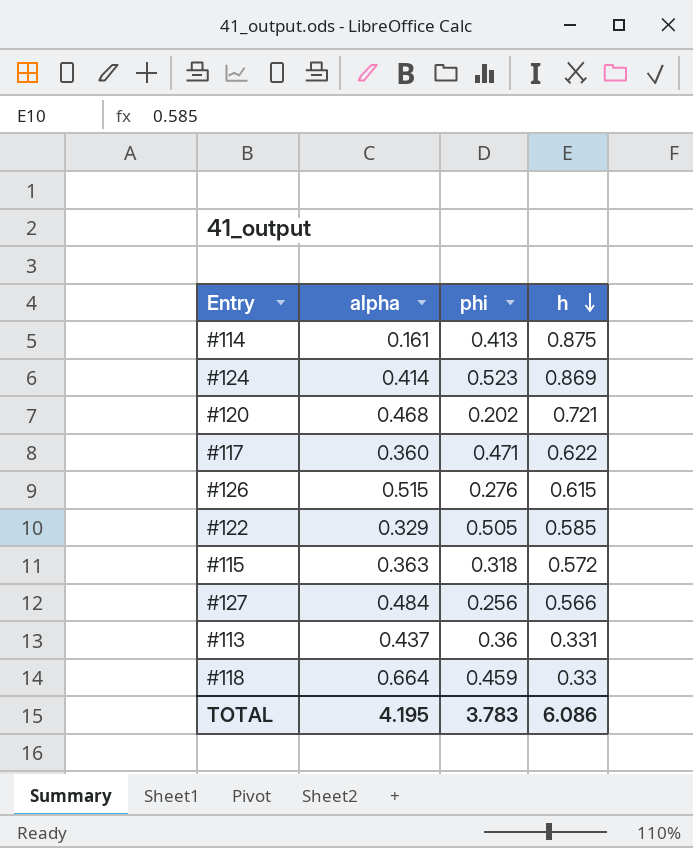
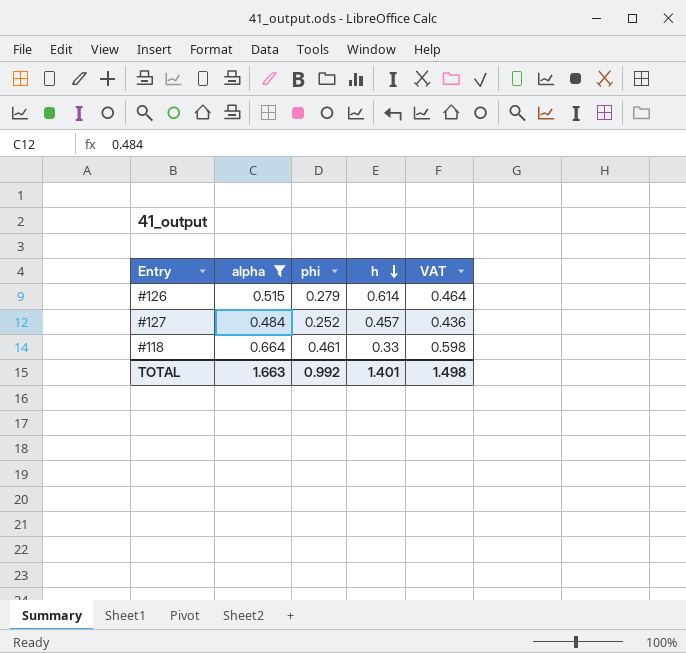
filter: none -> alpha >= 0.484
column VAT | formula: none -> [alpha] * 0.9
#126 | phi: 0.276 -> 0.279
#126 | h: 0.615 -> 0.614
#127 | phi: 0.256 -> 0.252
#127 | h: 0.566 -> 0.457
#118 | phi: 0.459 -> 0.461
TOTAL | alpha: 4.195 -> 1.663
TOTAL | phi: 3.783 -> 0.992
TOTAL | h: 6.086 -> 1.401

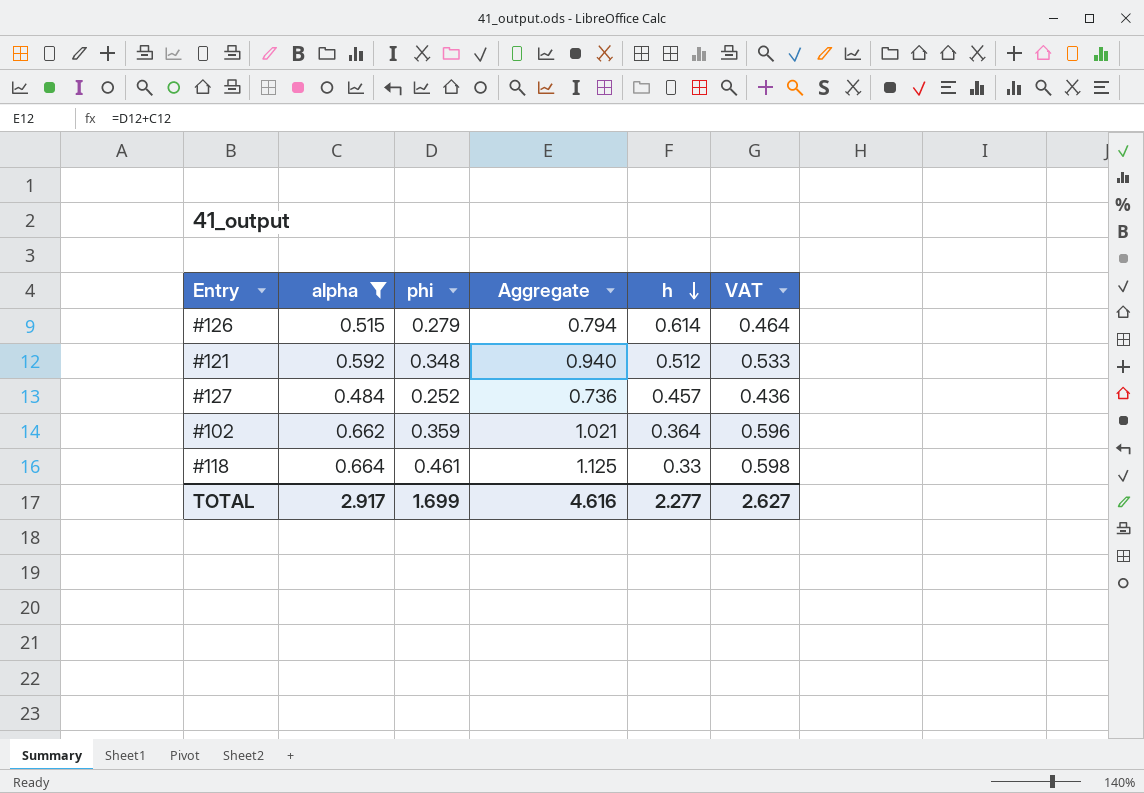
column Aggregate | formula: none -> [alpha] + [phi]
row #121: none -> 0.592 | 0.348 | 0.940 | 0.512 | 0.533
row #102: none -> 0.662 | 0.359 | 1.021 | 0.364 | 0.596
TOTAL | alpha: 1.663 -> 2.917
TOTAL | phi: 0.992 -> 1.699
TOTAL | h: 1.401 -> 2.277
TOTAL | VAT: 1.498 -> 2.627

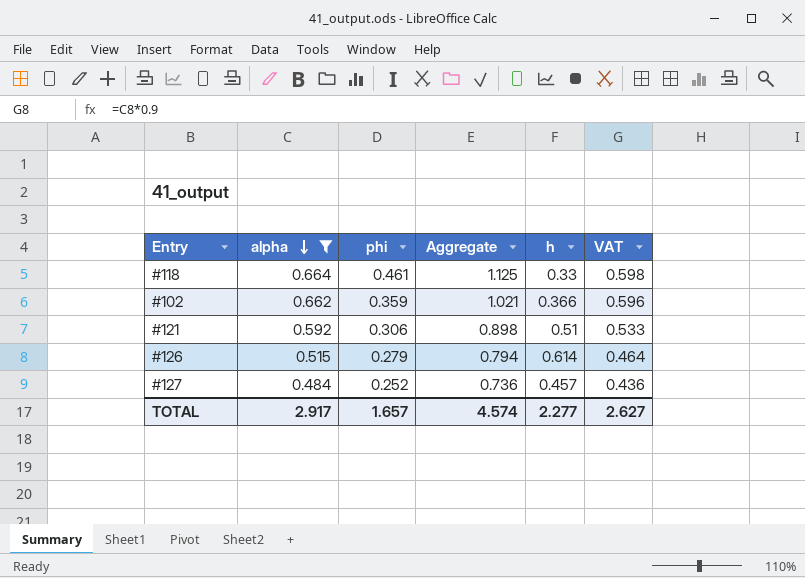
row order: h descending -> alpha descending
#102 | h: 0.364 -> 0.366
#121 | phi: 0.348 -> 0.306
#121 | Aggregate: 0.940 -> 0.898
#121 | h: 0.512 -> 0.51
TOTAL | phi: 1.699 -> 1.657
TOTAL | Aggregate: 4.616 -> 4.574

